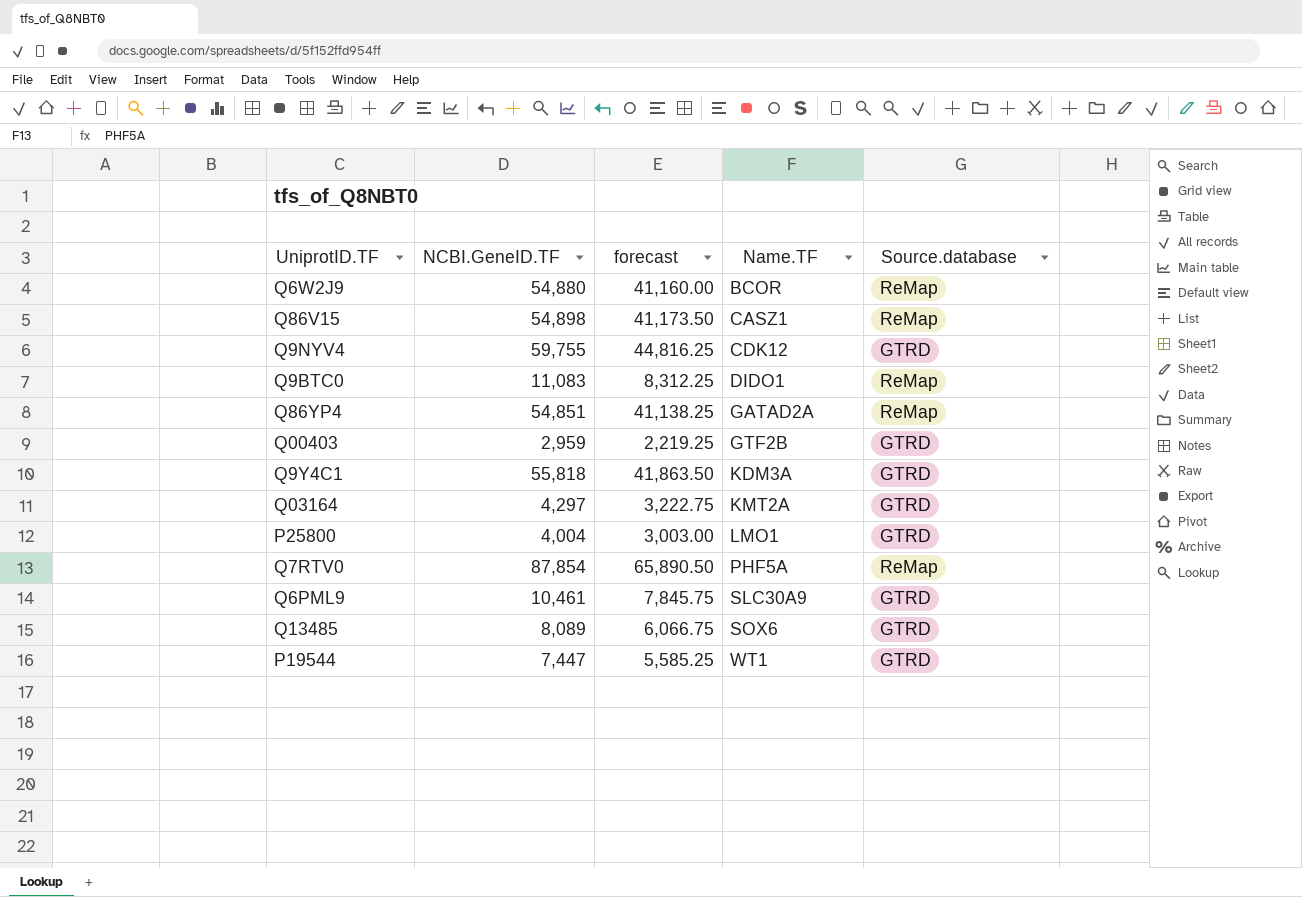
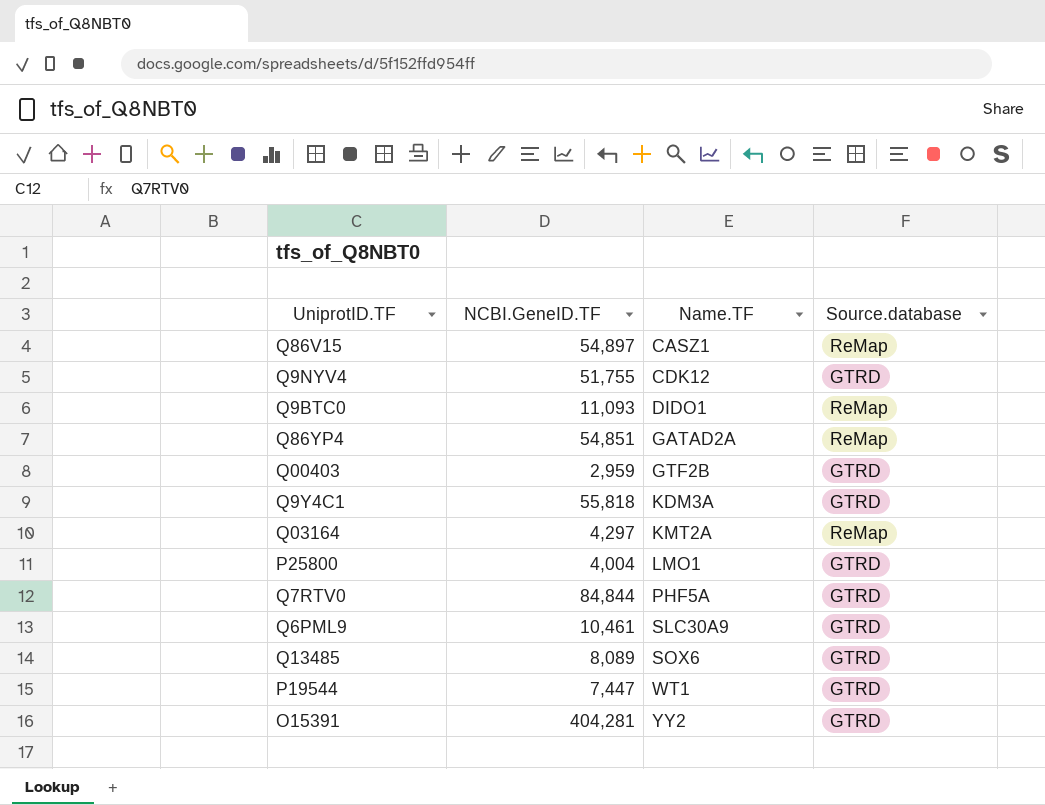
column forecast | formula: [NCBI.GeneID.TF] * 0.75 -> none
row Q6W2J9: 54,880 | 41,160.00 | BCOR | ReMap -> none
Q86V15 | NCBI.GeneID.TF: 54,898 -> 54,897
Q9NYV4 | NCBI.GeneID.TF: 59,755 -> 51,755
Q9BTC0 | NCBI.GeneID.TF: 11,083 -> 11,093
Q03164 | Source.database: GTRD -> ReMap
Q7RTV0 | NCBI.GeneID.TF: 87,854 -> 84,844
Q7RTV0 | Source.database: ReMap -> GTRD
row O15391: none -> 404,281 | YY2 | GTRD

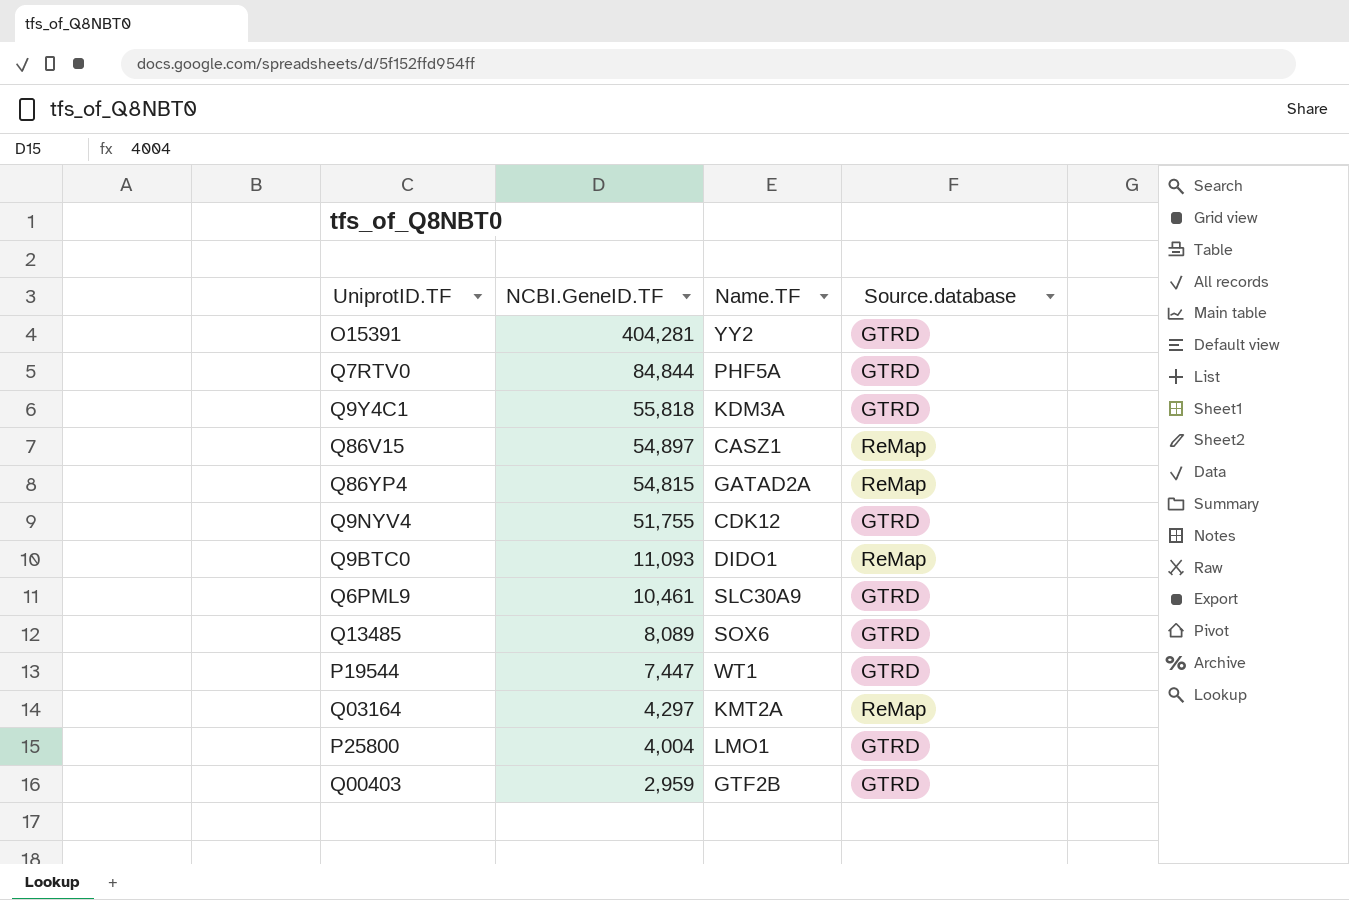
row order: Name.TF ascending -> NCBI.GeneID.TF descending
Q86YP4 | NCBI.GeneID.TF: 54,851 -> 54,815

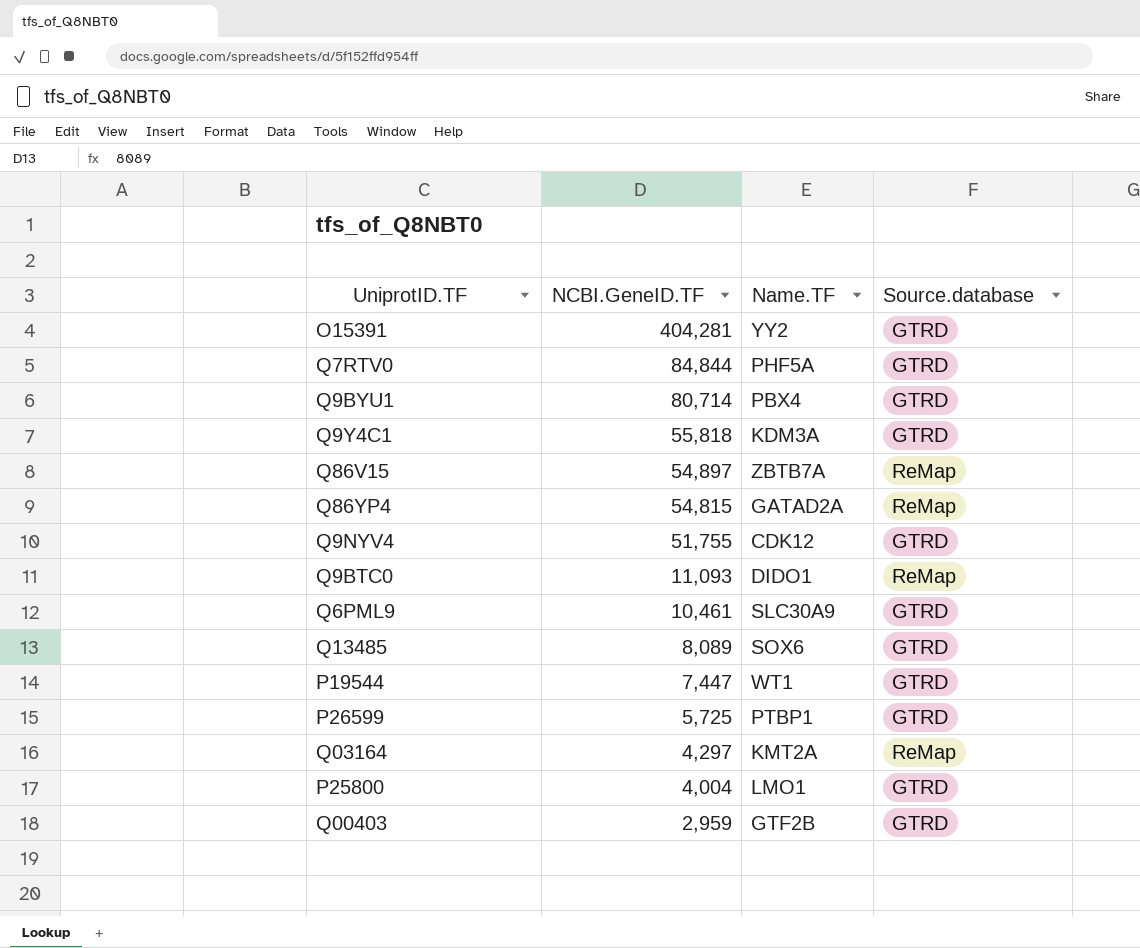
row Q9BYU1: none -> 80,714 | PBX4 | GTRD
Q86V15 | Name.TF: CASZ1 -> ZBTB7A
row P26599: none -> 5,725 | PTBP1 | GTRD

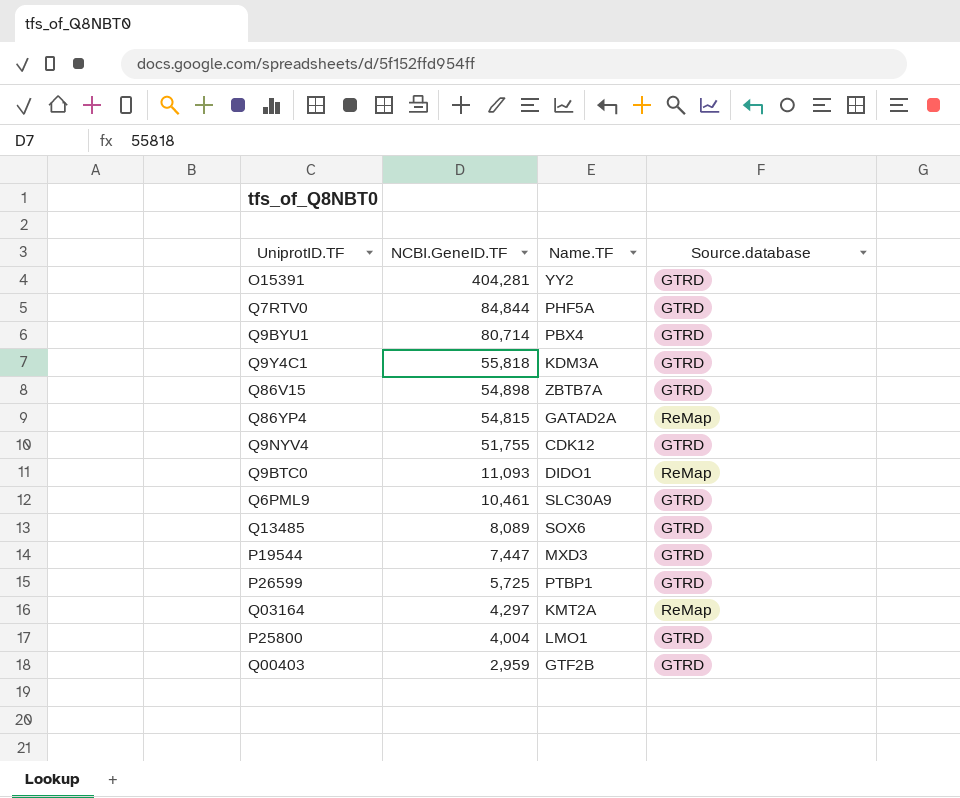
Q86V15 | NCBI.GeneID.TF: 54,897 -> 54,898
Q86V15 | Source.database: ReMap -> GTRD
P19544 | Name.TF: WT1 -> MXD3

